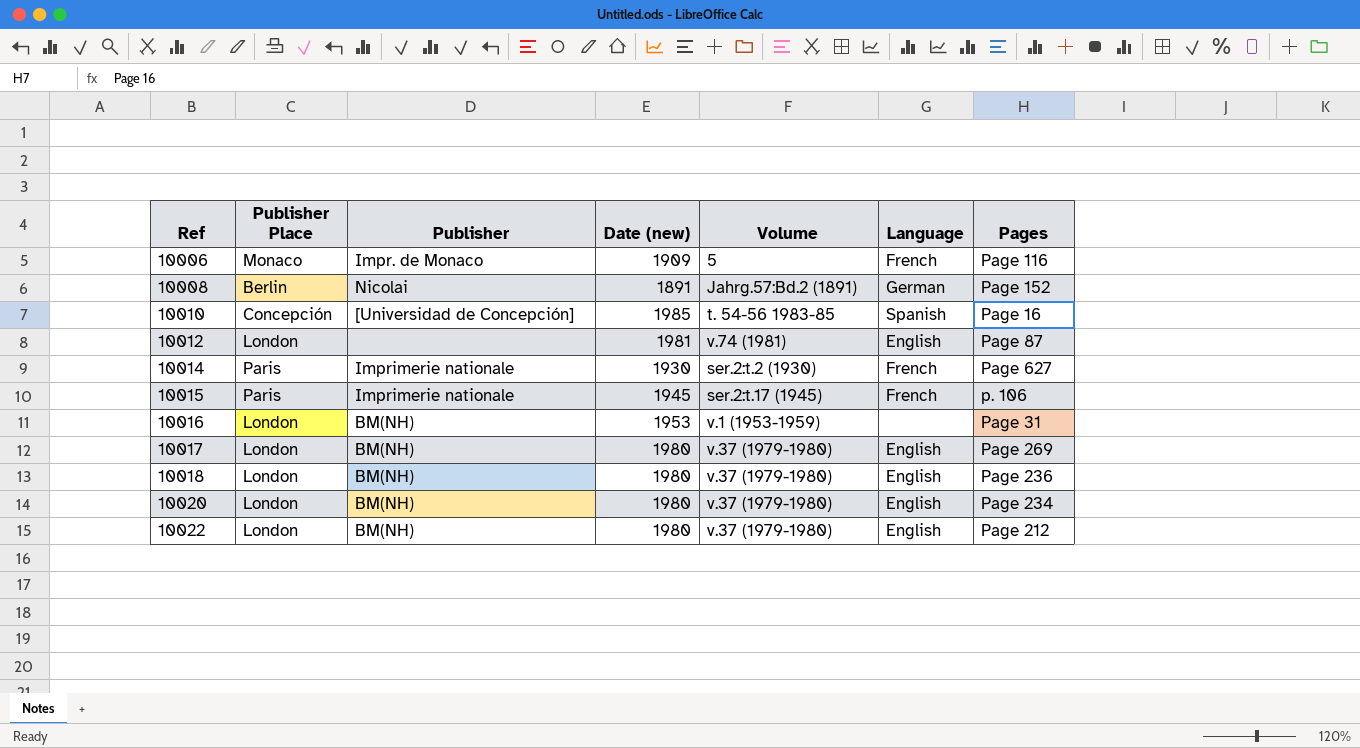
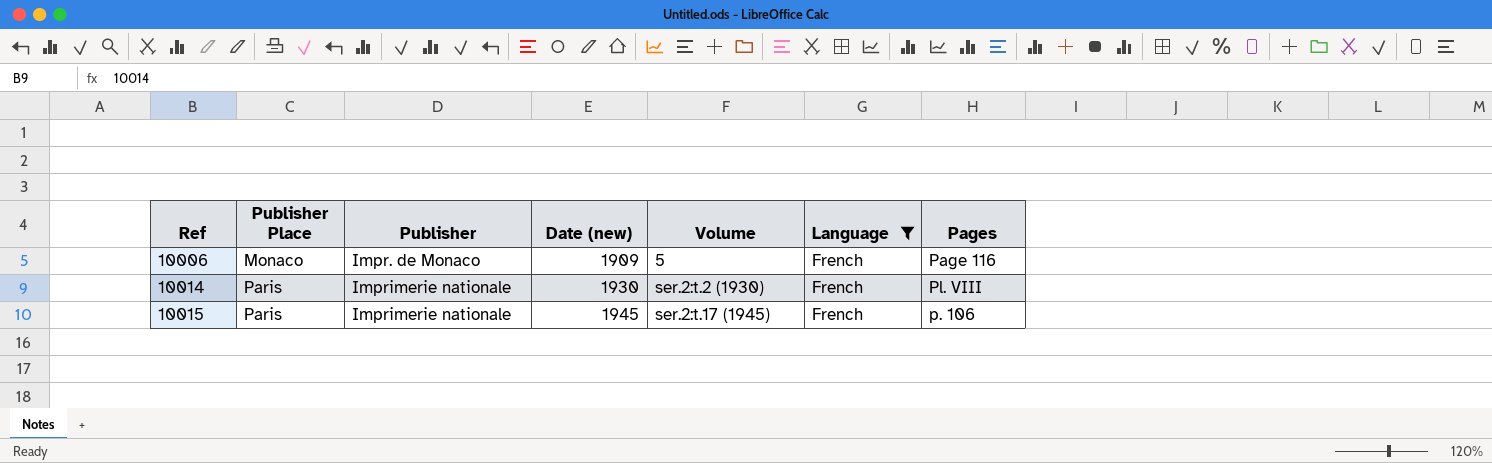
filter: none -> Language = French
10014 | Pages: Page 627 -> Pl. VIII

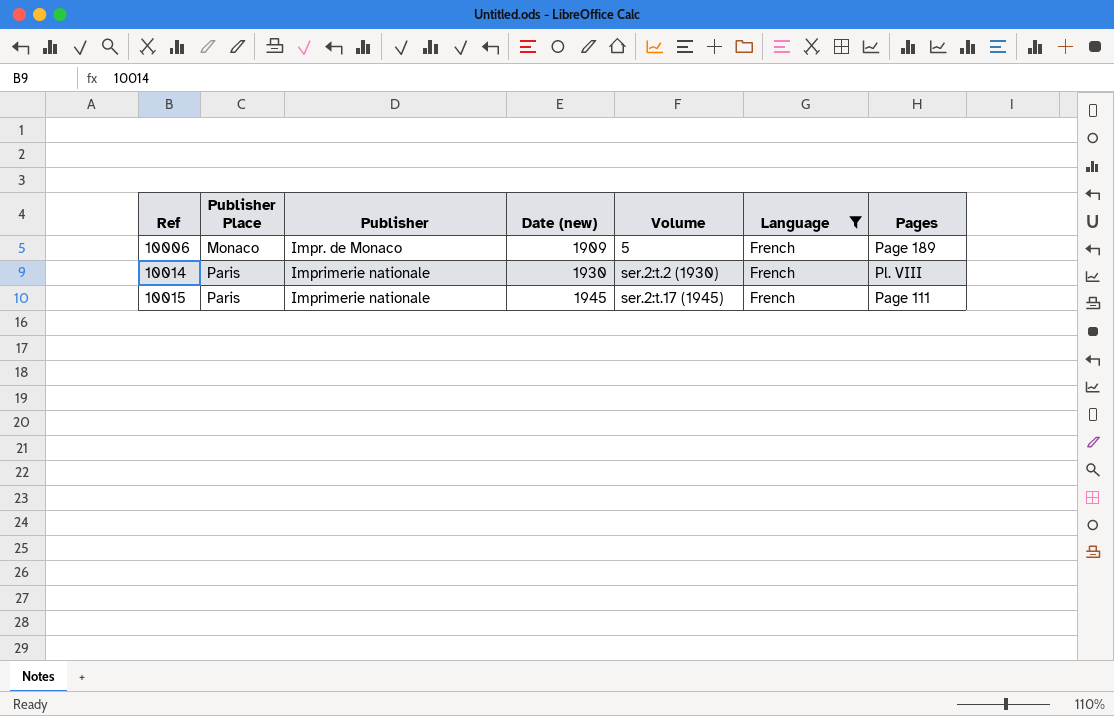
10006 | Pages: Page 116 -> Page 189
10015 | Pages: p. 106 -> Page 111

